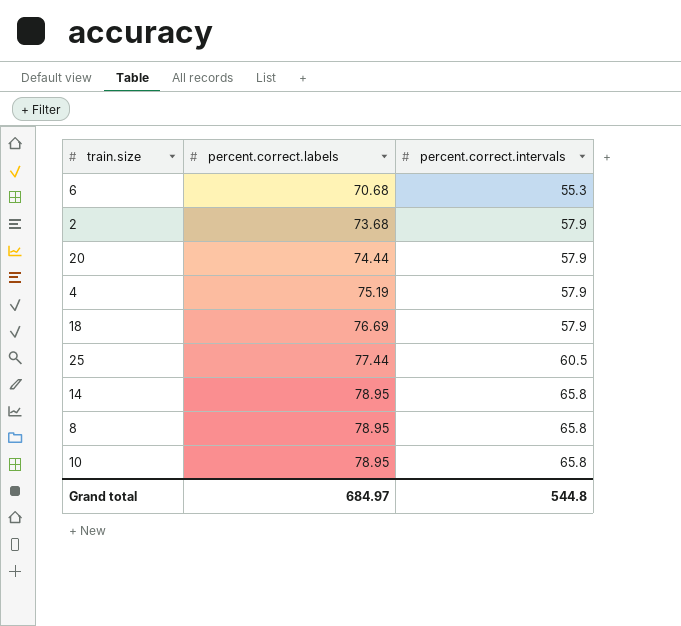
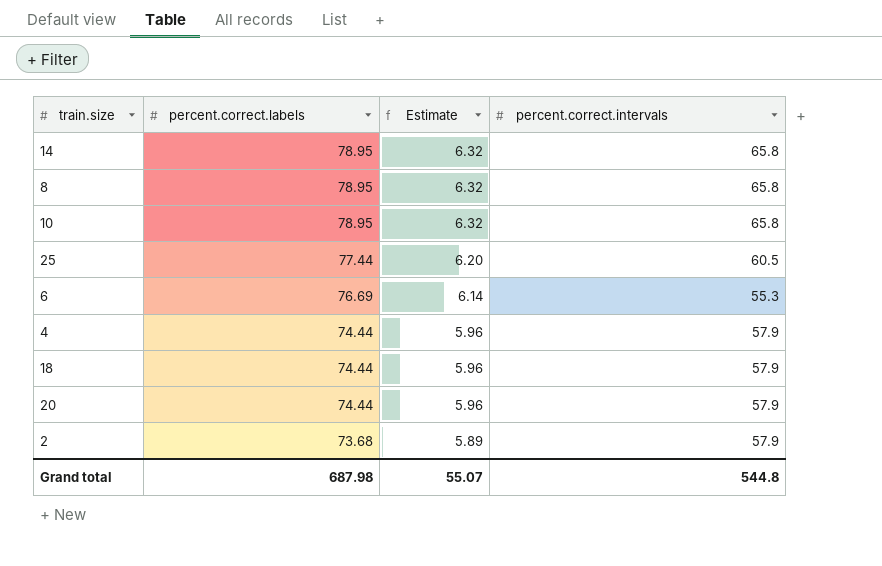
row order: percent.correct.labels ascending -> percent.correct.labels descending
column Estimate | formula: none -> [percent.correct.labels] * 0.08
6 | percent.correct.labels: 70.68 -> 76.69
4 | percent.correct.labels: 75.19 -> 74.44
18 | percent.correct.labels: 76.69 -> 74.44
Grand total | percent.correct.labels: 684.97 -> 687.98

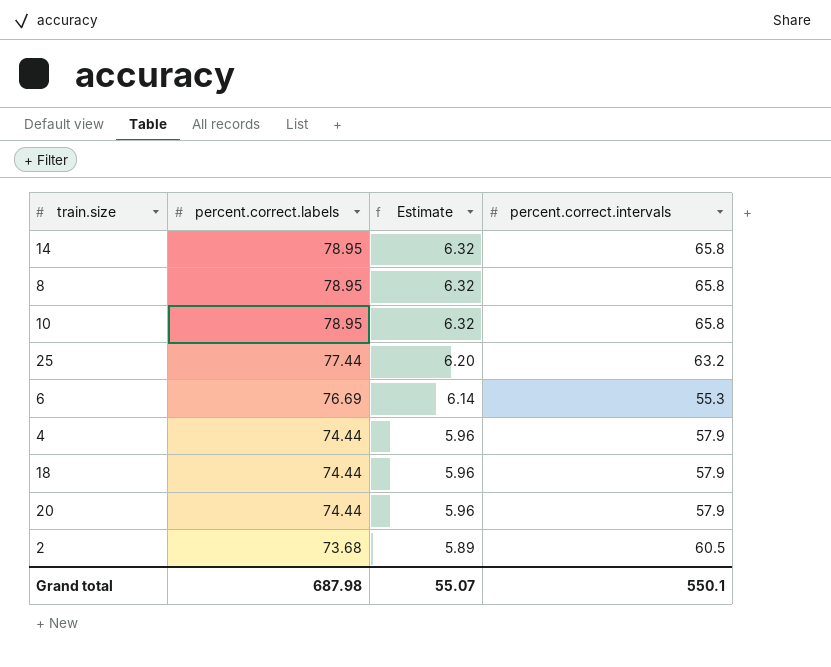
25 | percent.correct.intervals: 60.5 -> 63.2
2 | percent.correct.intervals: 57.9 -> 60.5
Grand total | percent.correct.intervals: 544.8 -> 550.1

